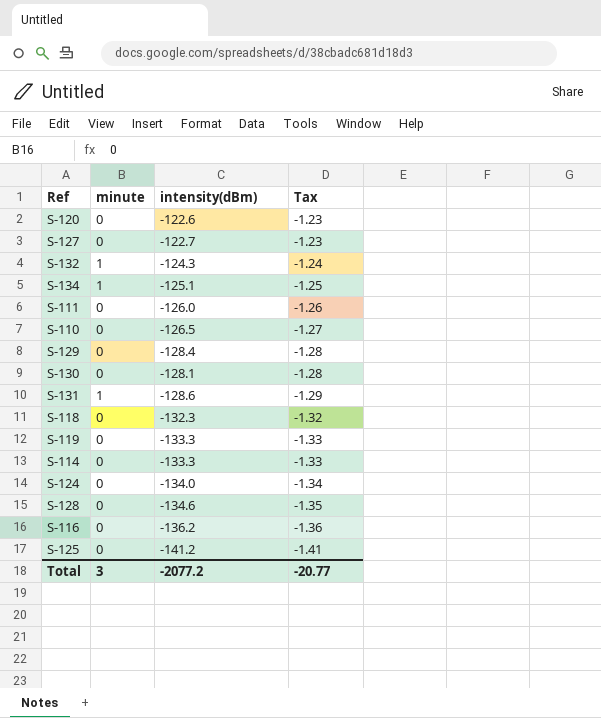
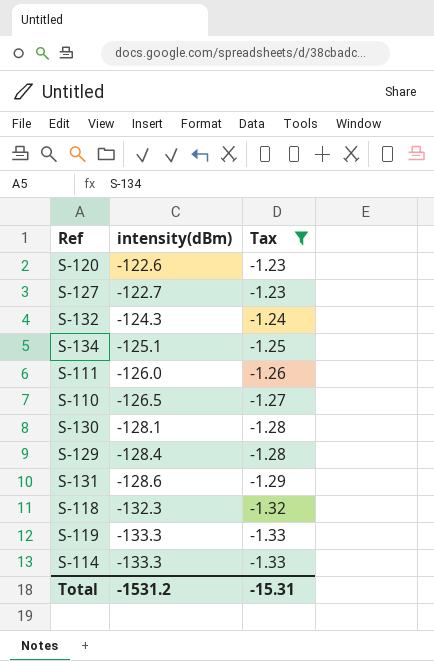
filter: none -> Tax >= -1.33
row order: Tax descending -> intensity(dBm) descending
column minute | position: 2 -> none
Total | intensity(dBm): -2077.2 -> -1531.2
Total | Tax: -20.77 -> -15.31

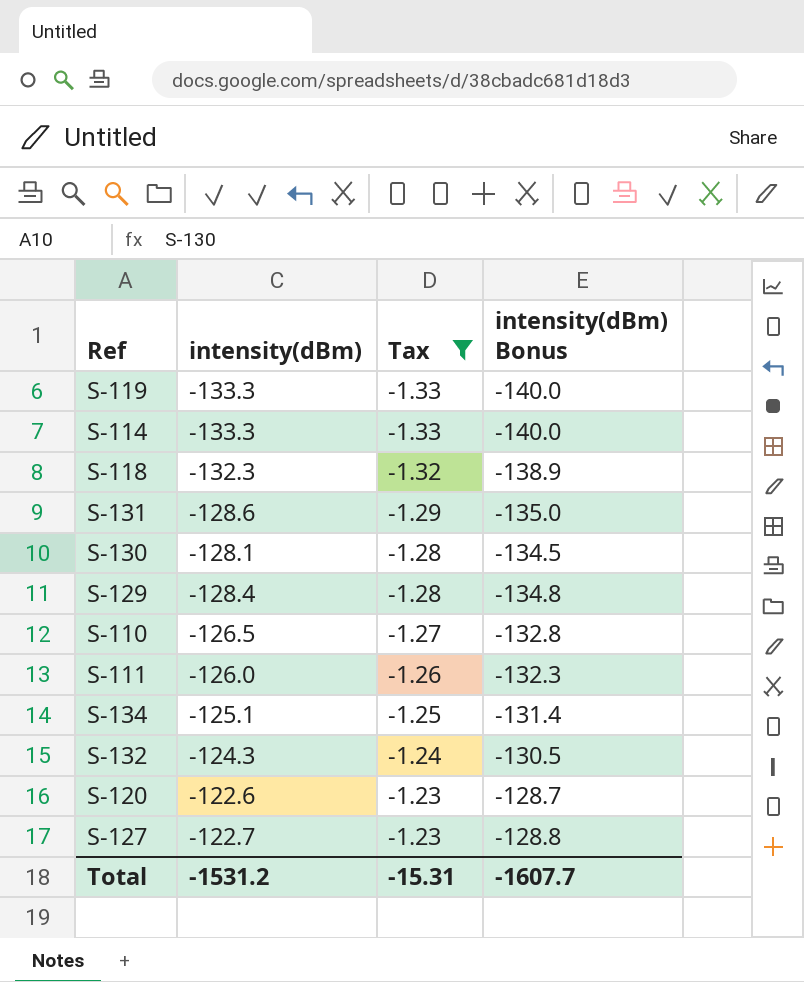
row order: intensity(dBm) descending -> Tax ascending
column intensity(dBm) Bonus | formula: none -> [intensity(dBm)] * 1.05

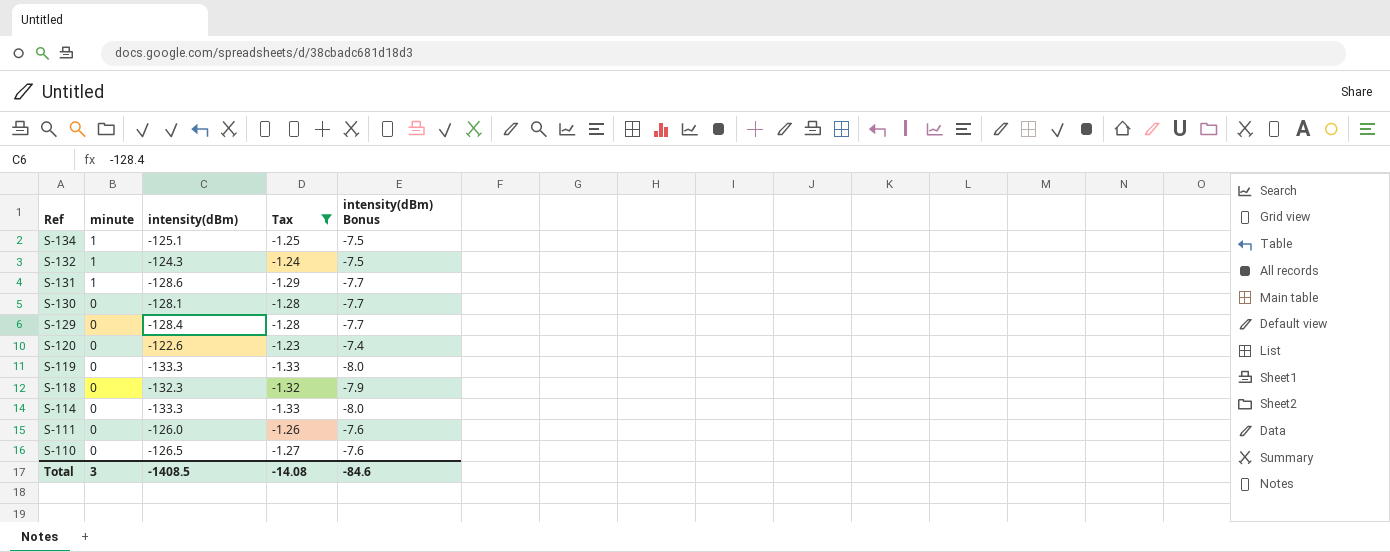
row order: Tax ascending -> Ref descending
column minute | position: none -> 2
column intensity(dBm) Bonus | formula: [intensity(dBm)] * 1.05 -> [intensity(dBm)] * 0.06
row S-127: -122.7 | -1.23 | -128.8 -> none
Total | intensity(dBm): -1531.2 -> -1408.5
Total | Tax: -15.31 -> -14.08
Total | intensity(dBm) Bonus: -1607.7 -> -84.6

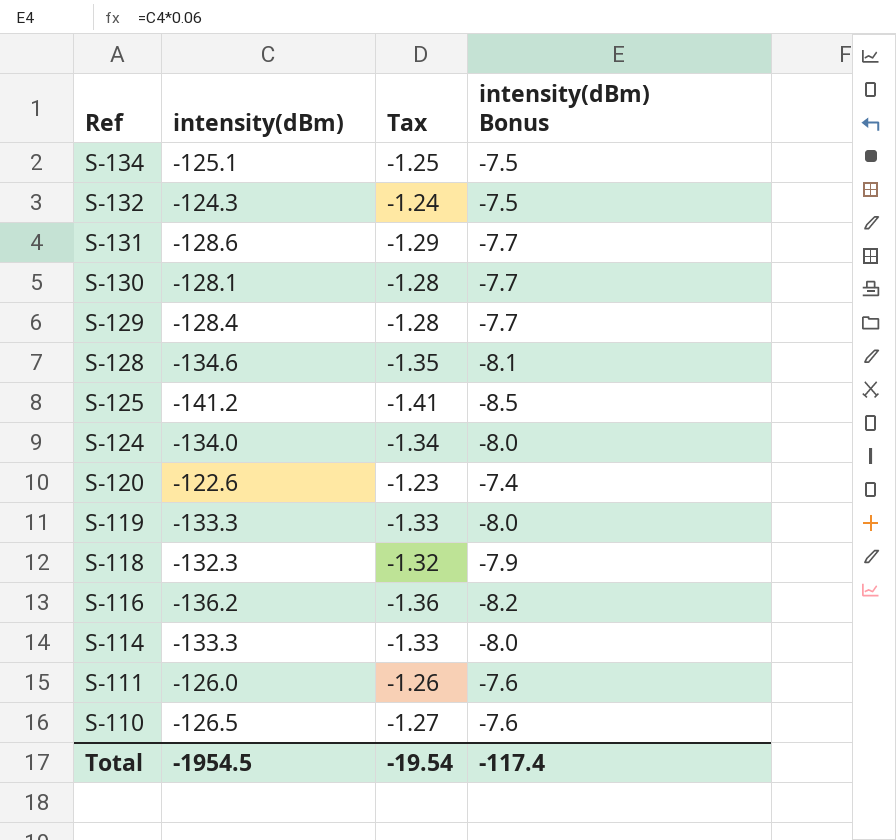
filter: Tax >= -1.33 -> none
column minute | position: 2 -> none
Total | intensity(dBm): -1408.5 -> -1954.5
Total | Tax: -14.08 -> -19.54
Total | intensity(dBm) Bonus: -84.6 -> -117.4

